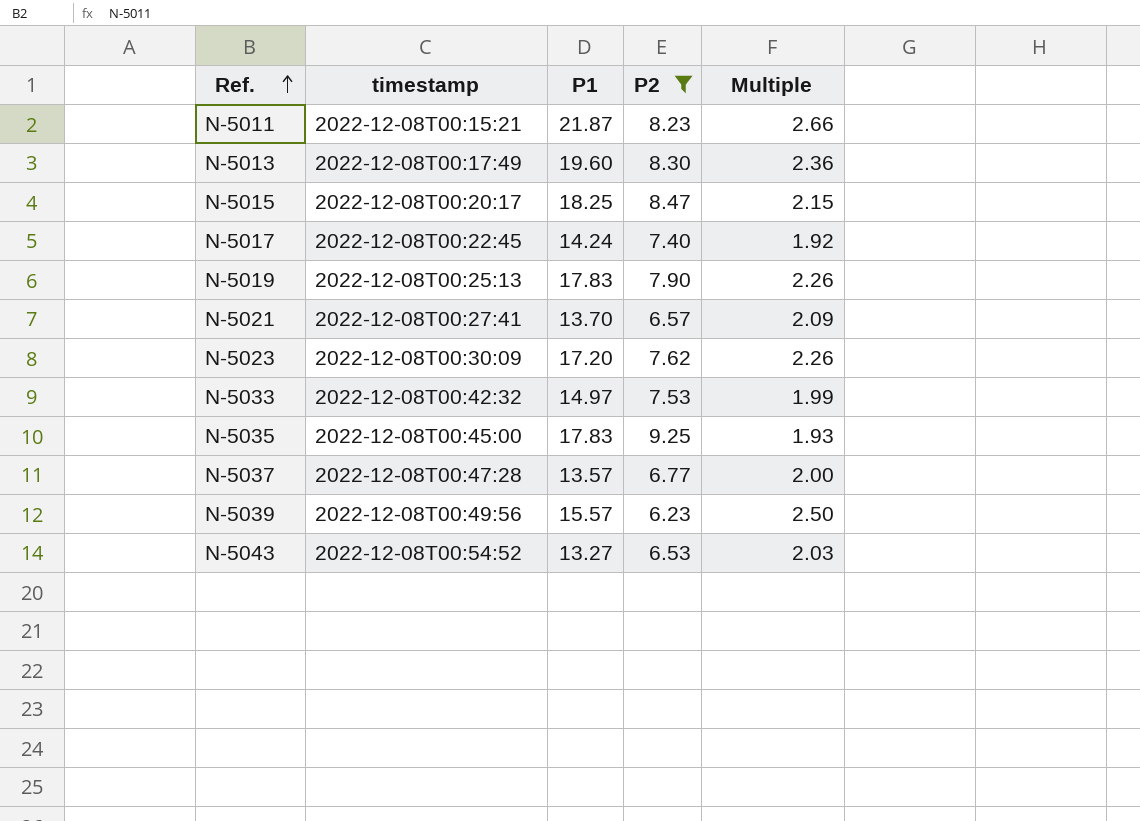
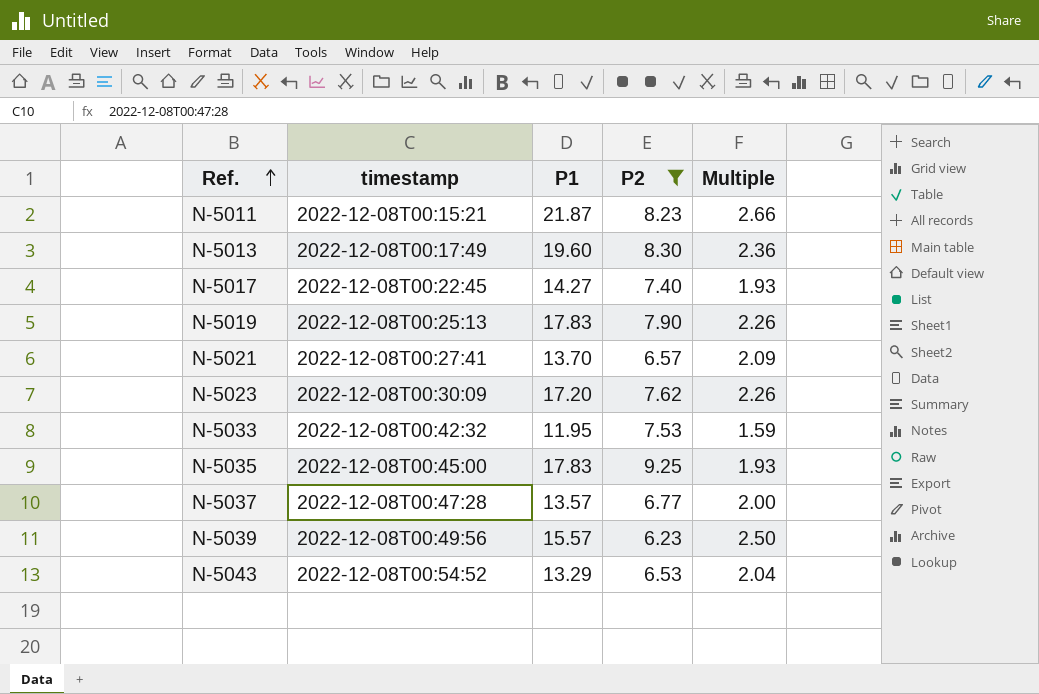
row N-5015: 2022-12-08T00:20:17 | 18.25 | 8.47 | 2.15 -> none
N-5017 | P1: 14.24 -> 14.27
N-5017 | Multiple: 1.92 -> 1.93
N-5033 | P1: 14.97 -> 11.95
N-5033 | Multiple: 1.99 -> 1.59
N-5043 | P1: 13.27 -> 13.29
N-5043 | Multiple: 2.03 -> 2.04

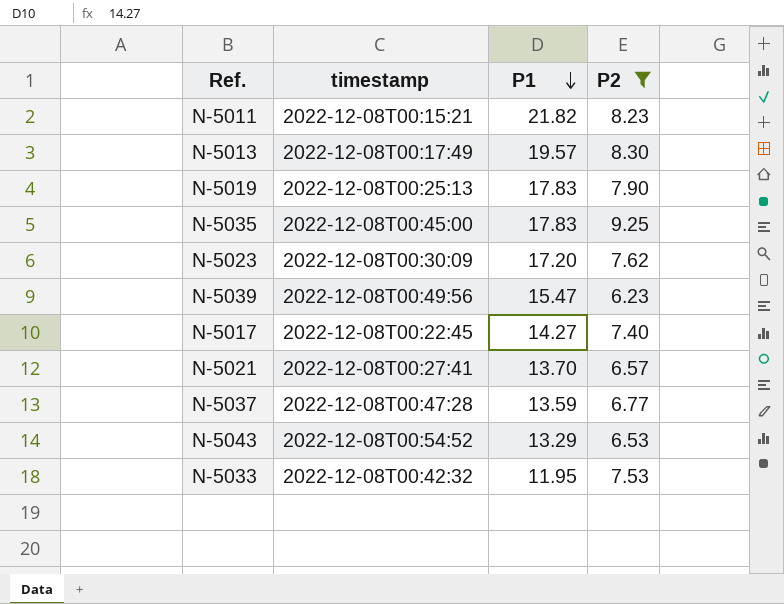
row order: Ref. ascending -> P1 descending
column Multiple | formula: [P1] / [P2] -> none
N-5011 | P1: 21.87 -> 21.82
N-5013 | P1: 19.60 -> 19.57
N-5039 | P1: 15.57 -> 15.47
N-5037 | P1: 13.57 -> 13.59

